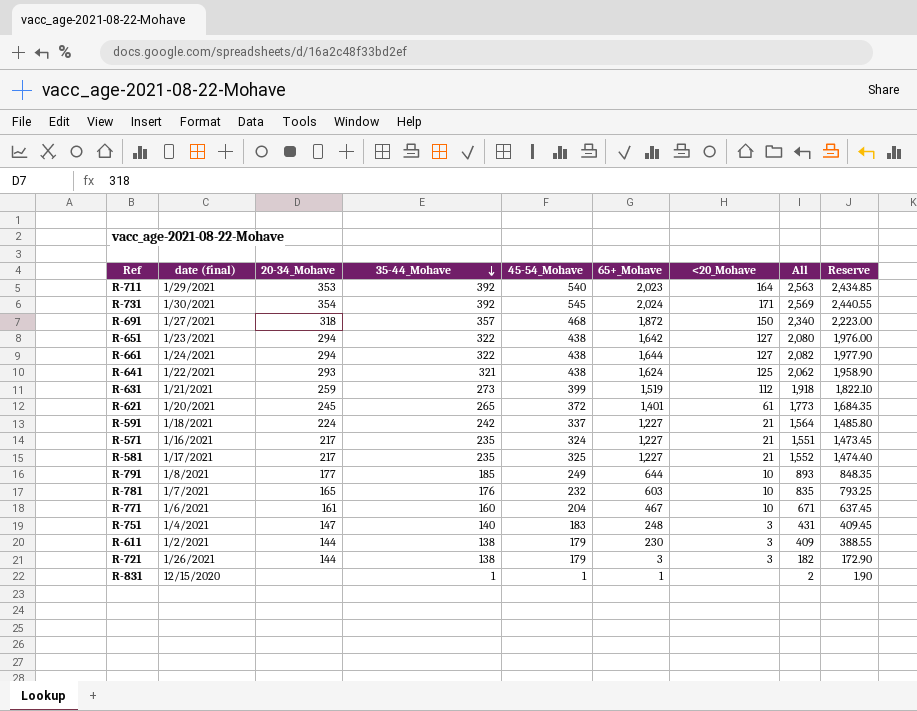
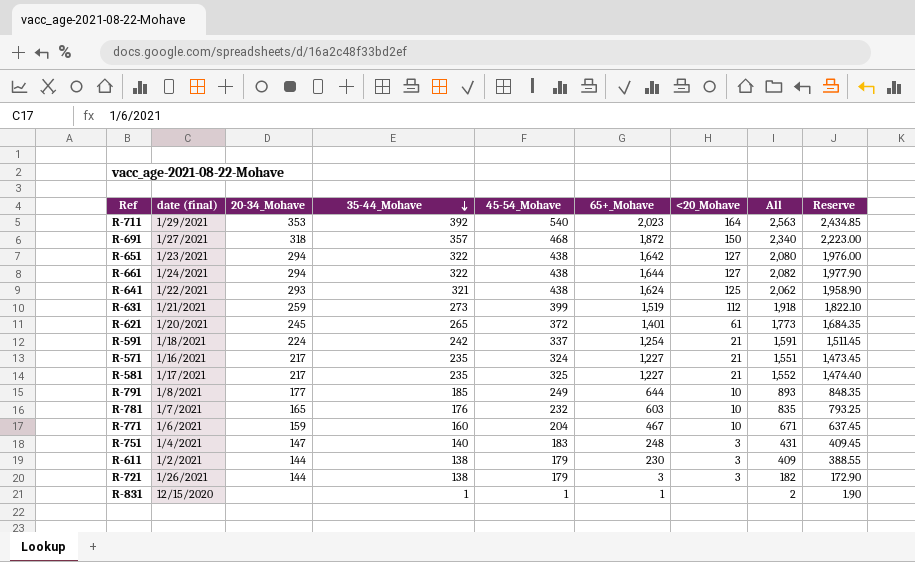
row R-731: 1/30/2021 | 354 | 392 | 545 | 2,024 | 171 | 2,569 | 2,440.55 -> none
R-591 | 65+_Mohave: 1,227 -> 1,254
R-591 | All: 1,564 -> 1,591
R-591 | Reserve: 1,485.80 -> 1,511.45
R-771 | 20-34_Mohave: 161 -> 159

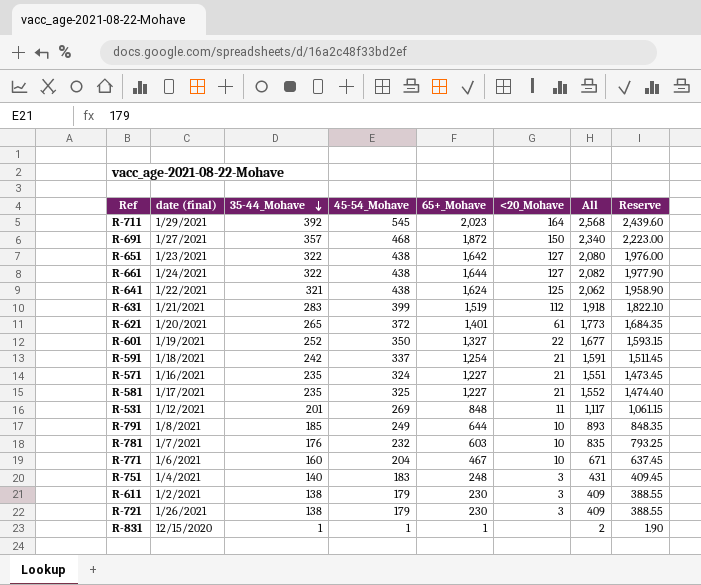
column 20-34_Mohave | position: 3 -> none
R-711 | 45-54_Mohave: 540 -> 545
R-711 | All: 2,563 -> 2,568
R-711 | Reserve: 2,434.85 -> 2,439.60
R-631 | 35-44_Mohave: 273 -> 283
row R-601: none -> 1/19/2021 | 252 | 350 | 1,327 | 22 | 1,677 | 1,593.15
row R-531: none -> 1/12/2021 | 201 | 269 | 848 | 11 | 1,117 | 1,061.15
R-721 | 65+_Mohave: 3 -> 230
R-721 | All: 182 -> 409
R-721 | Reserve: 172.90 -> 388.55

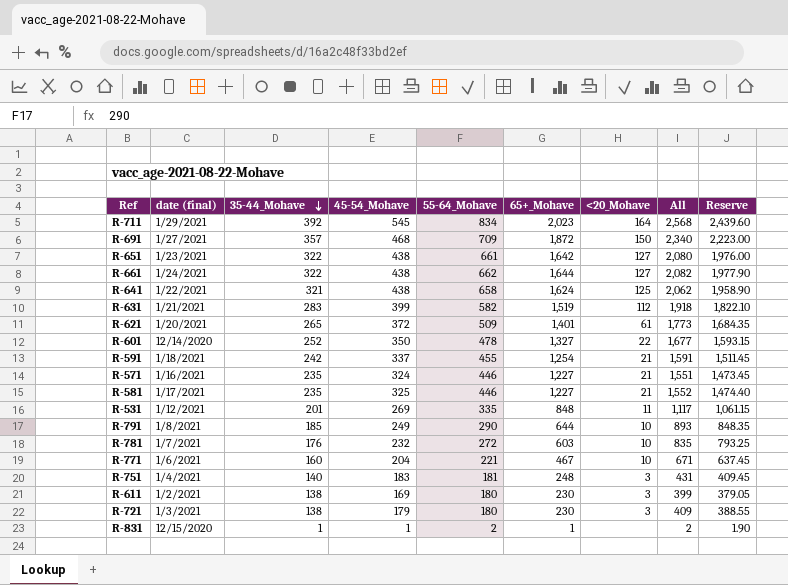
column 55-64_Mohave | position: none -> 5
R-601 | date (final): 1/19/2021 -> 12/14/2020
R-611 | 45-54_Mohave: 179 -> 169
R-611 | All: 409 -> 399
R-611 | Reserve: 388.55 -> 379.05
R-721 | date (final): 1/26/2021 -> 1/3/2021

